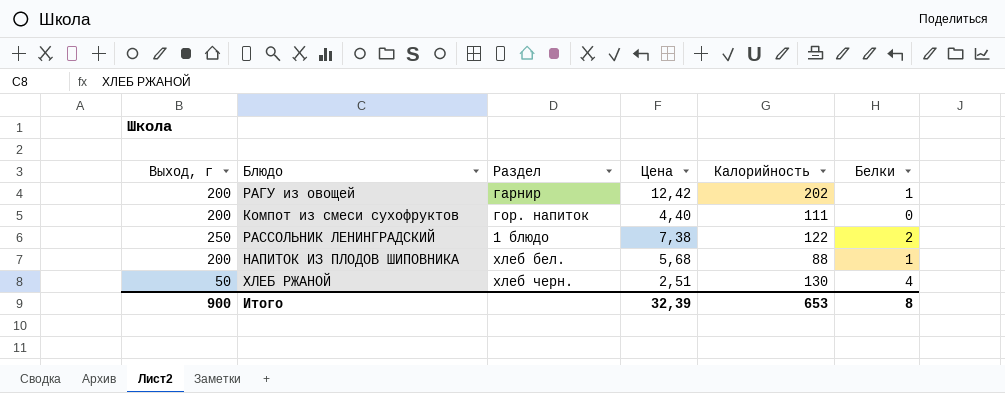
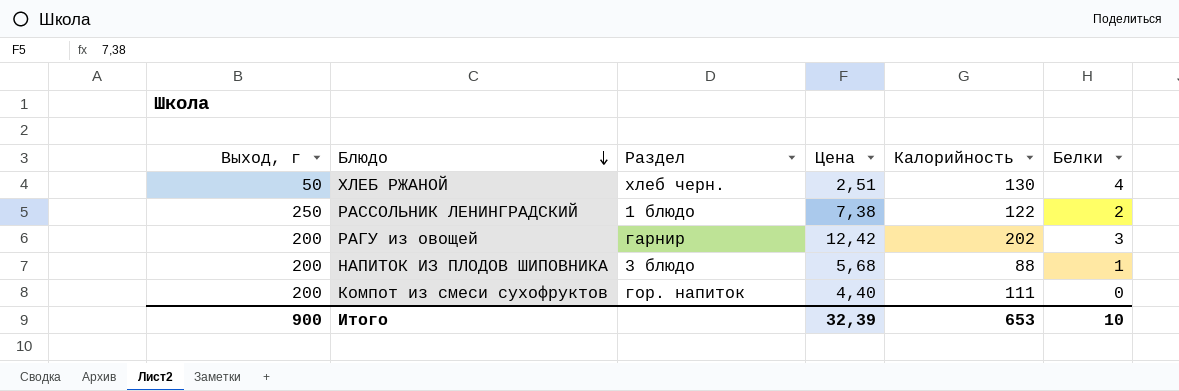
row order: none -> Блюдо descending
РАГУ из овощей | Белки: 1 -> 3
НАПИТОК ИЗ ПЛОДОВ ШИПОВНИКА | Раздел: хлеб бел. -> 3 блюдо
Итого | Белки: 8 -> 10

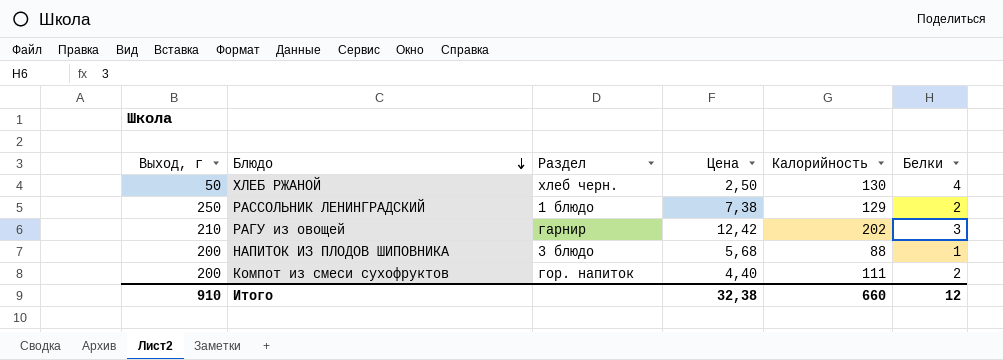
ХЛЕБ РЖАНОЙ | Цена: 2,51 -> 2,50
РАССОЛЬНИК ЛЕНИНГРАДСКИЙ | Калорийность: 122 -> 129
РАГУ из овощей | Выход, г: 200 -> 210
Компот из смеси сухофруктов | Белки: 0 -> 2
Итого | Выход, г: 900 -> 910
Итого | Цена: 32,39 -> 32,38
Итого | Калорийность: 653 -> 660
Итого | Белки: 10 -> 12

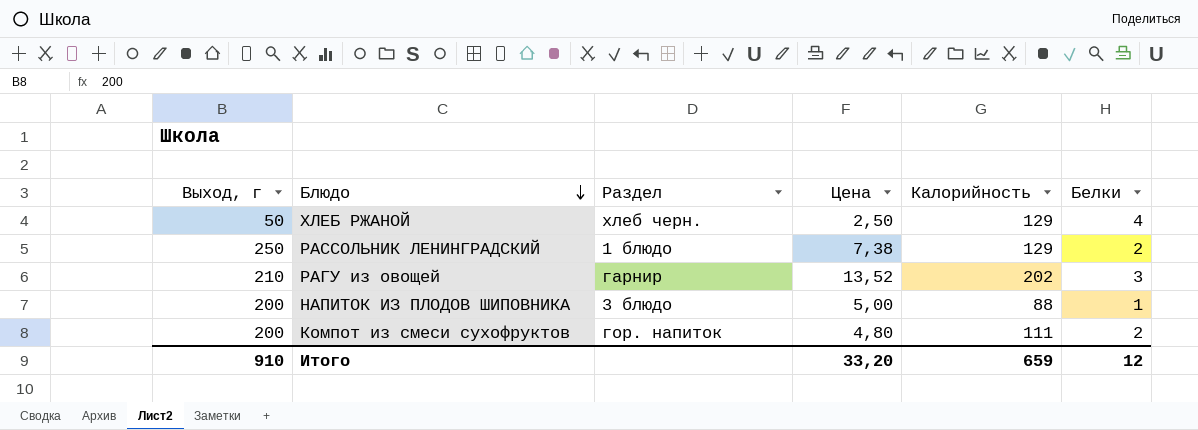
ХЛЕБ РЖАНОЙ | Калорийность: 130 -> 129
РАГУ из овощей | Цена: 12,42 -> 13,52
НАПИТОК ИЗ ПЛОДОВ ШИПОВНИКА | Цена: 5,68 -> 5,00
Компот из смеси сухофруктов | Цена: 4,40 -> 4,80
Итого | Цена: 32,38 -> 33,20
Итого | Калорийность: 660 -> 659

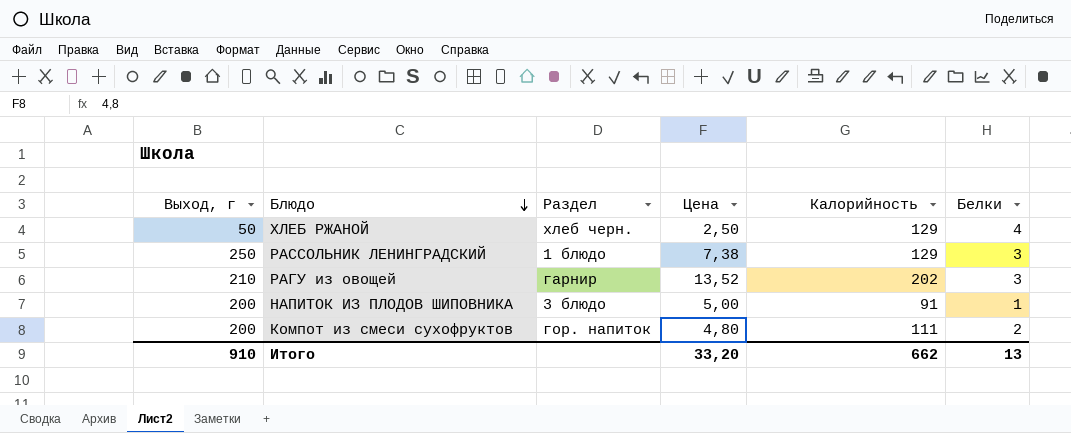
РАССОЛЬНИК ЛЕНИНГРАДСКИЙ | Белки: 2 -> 3
НАПИТОК ИЗ ПЛОДОВ ШИПОВНИКА | Калорийность: 88 -> 91
Итого | Калорийность: 659 -> 662
Итого | Белки: 12 -> 13

